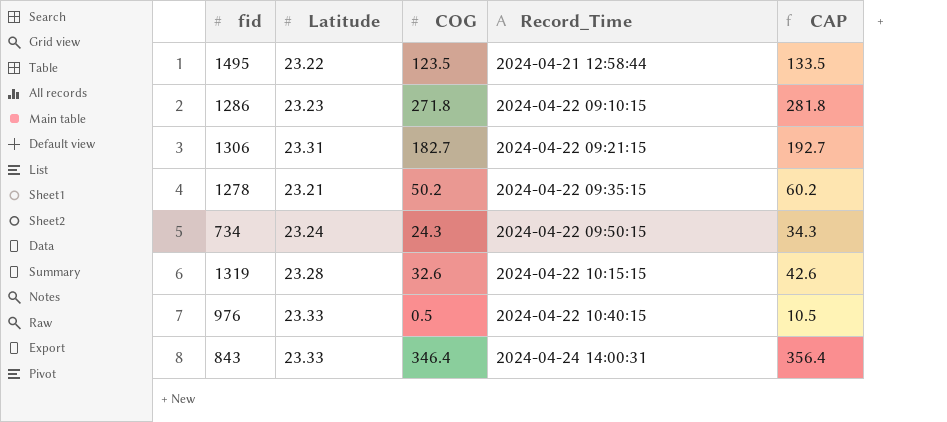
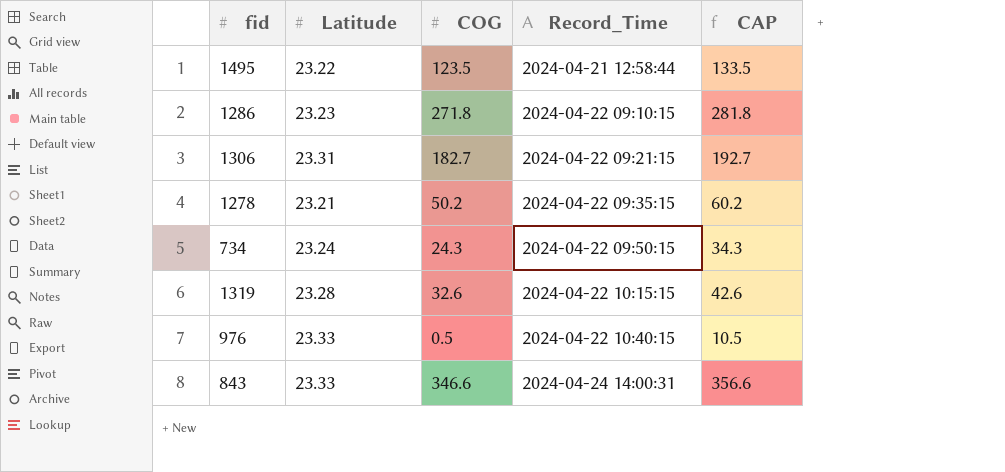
843 | COG: 346.4 -> 346.6
843 | CAP: 356.4 -> 356.6

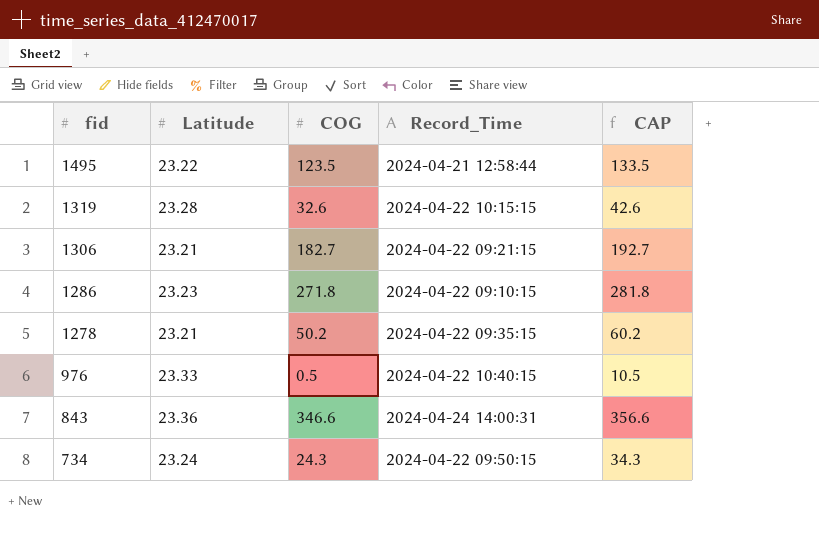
row order: Record_Time ascending -> fid descending
1306 | Latitude: 23.31 -> 23.21
843 | Latitude: 23.33 -> 23.36

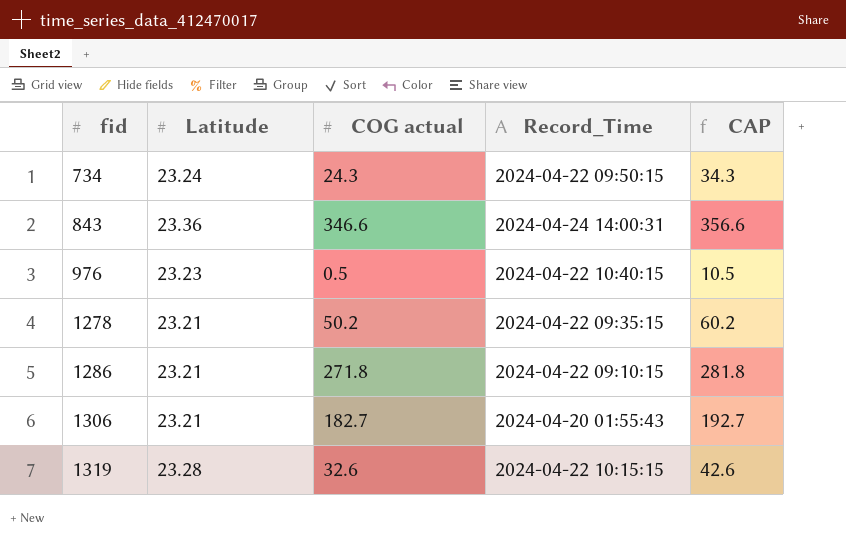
row order: fid descending -> fid ascending
column name: COG -> COG actual
row 1495: 23.22 | 123.5 | 2024-04-21 12:58:44 | 133.5 -> none
976 | Latitude: 23.33 -> 23.23
1286 | Latitude: 23.23 -> 23.21
1306 | Record_Time: 2024-04-22 09:21:15 -> 2024-04-20 01:55:43

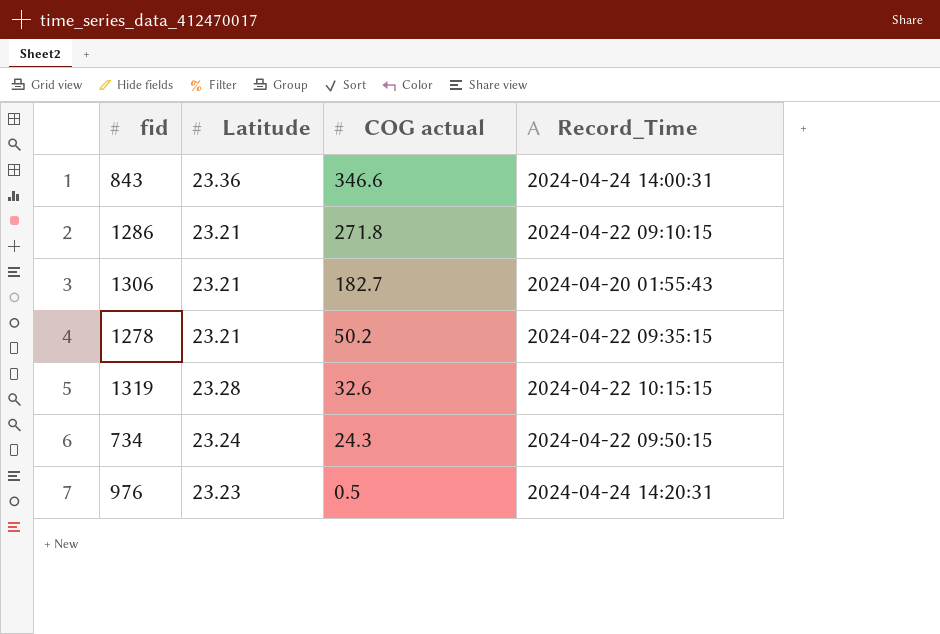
row order: fid ascending -> COG actual descending
column CAP | formula: [COG actual] + 10 -> none
976 | Record_Time: 2024-04-22 10:40:15 -> 2024-04-24 14:20:31

